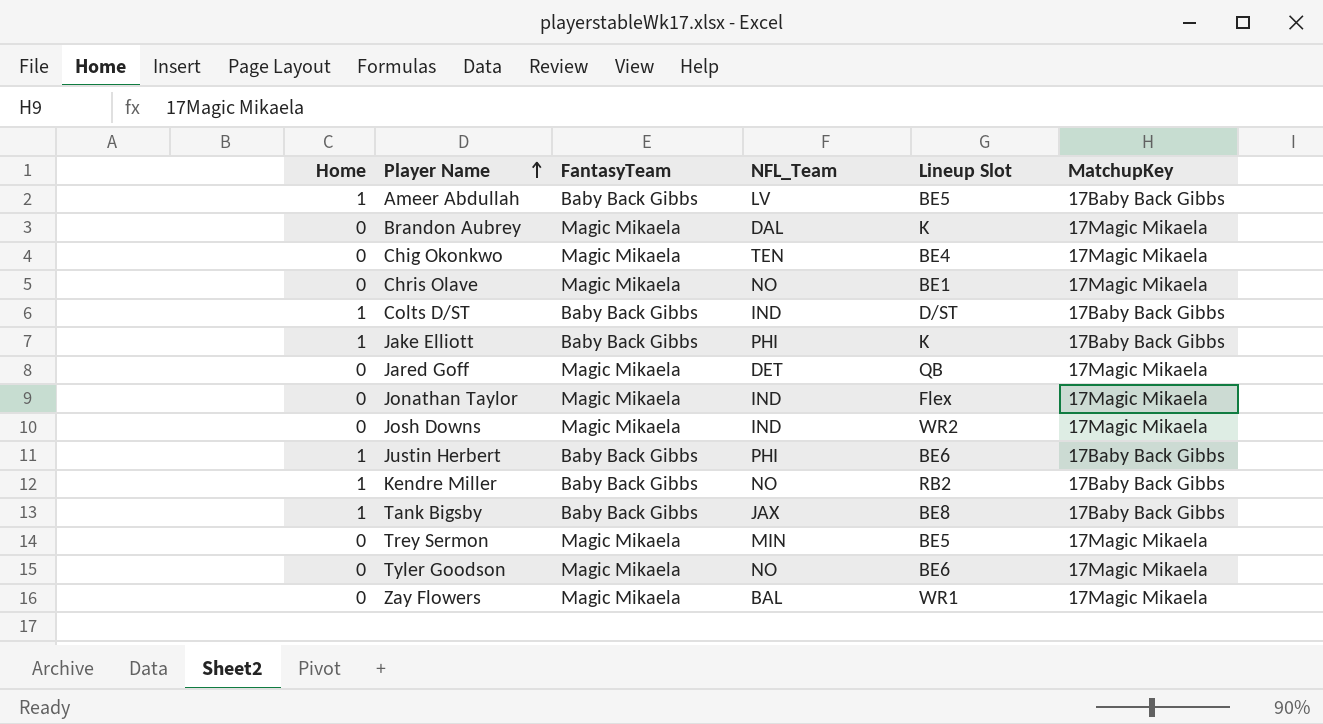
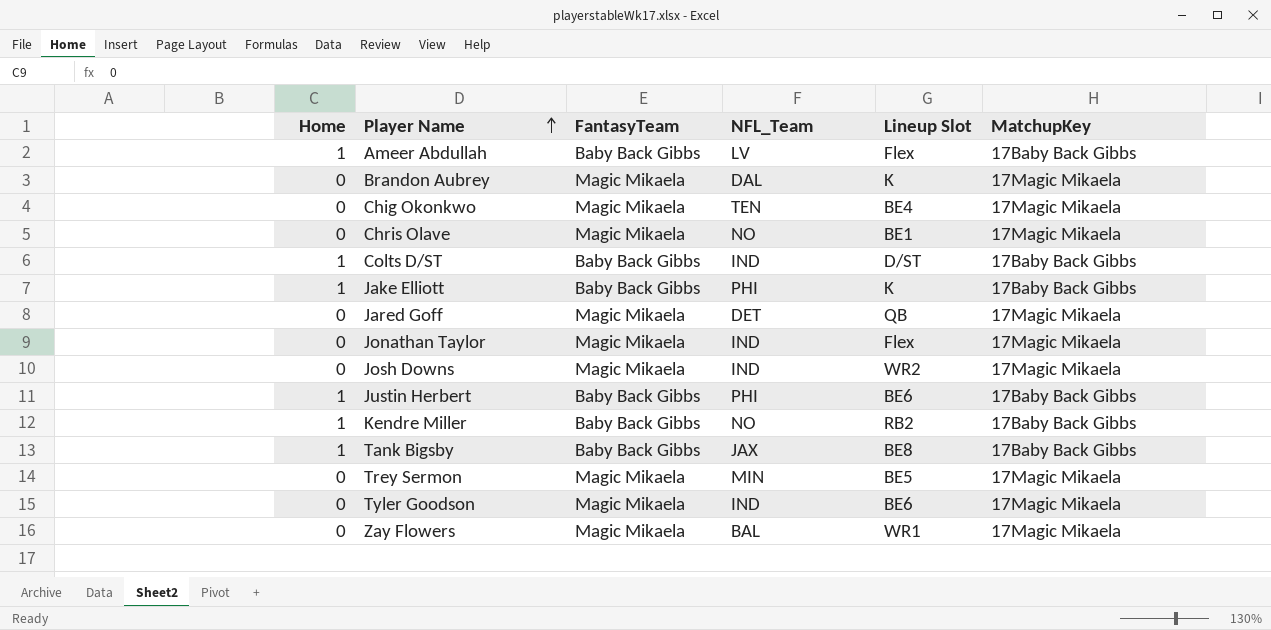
Ameer Abdullah | Lineup Slot: BE5 -> Flex
Tyler Goodson | NFL_Team: NO -> IND

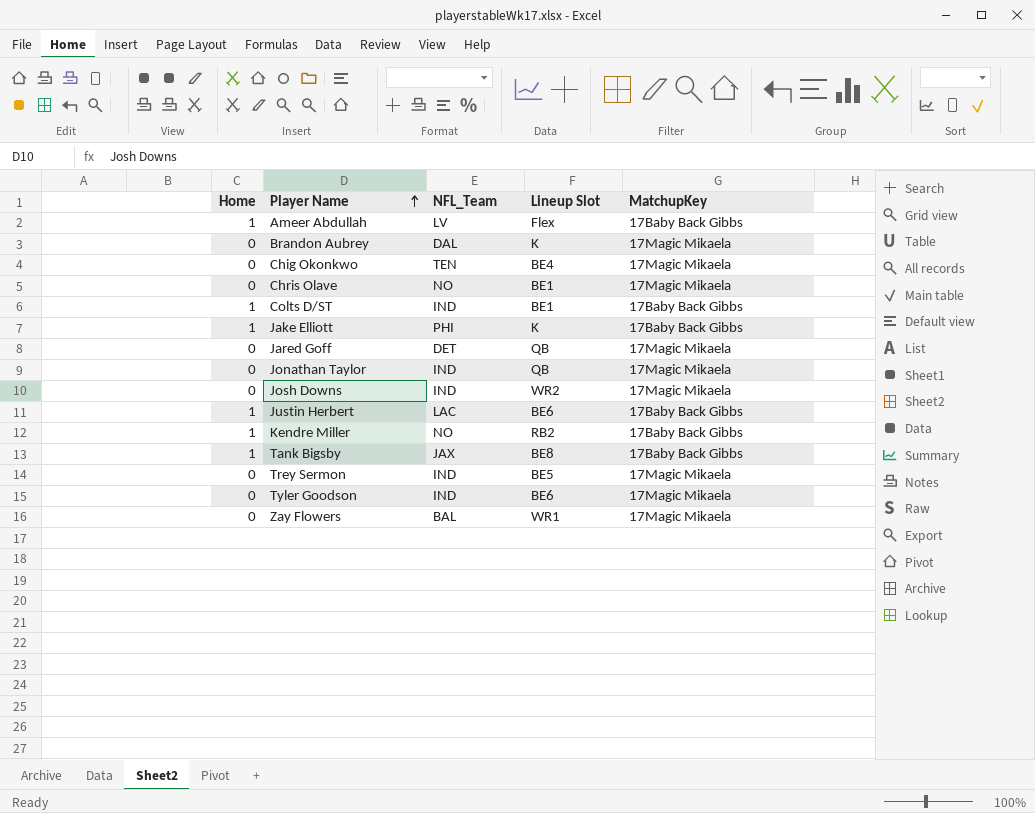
column FantasyTeam | position: 3 -> none
Colts D/ST | Lineup Slot: D/ST -> BE1
Jonathan Taylor | Lineup Slot: Flex -> QB
Justin Herbert | NFL_Team: PHI -> LAC
Trey Sermon | NFL_Team: MIN -> IND

